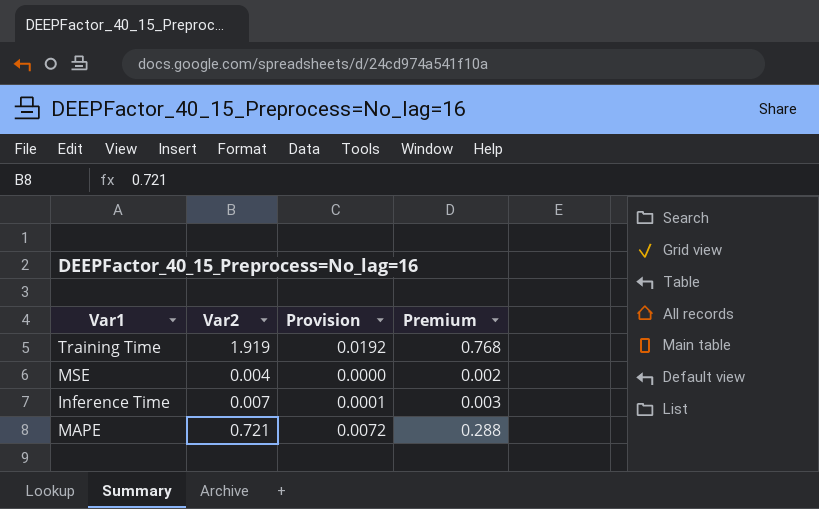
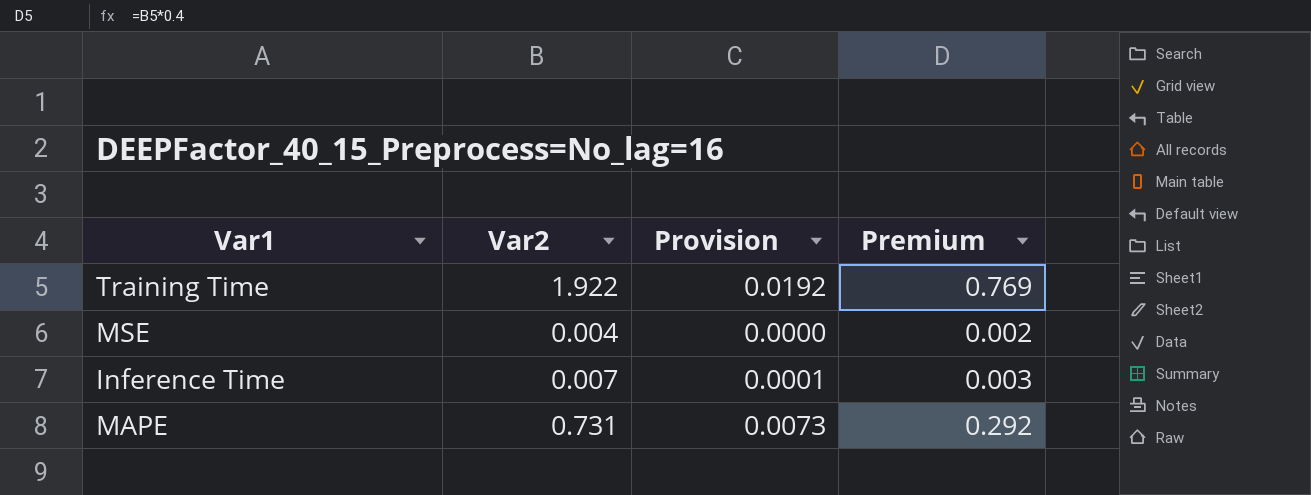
Training Time | Var2: 1.919 -> 1.922
Training Time | Premium: 0.768 -> 0.769
MAPE | Var2: 0.721 -> 0.731
MAPE | Provision: 0.0072 -> 0.0073
MAPE | Premium: 0.288 -> 0.292

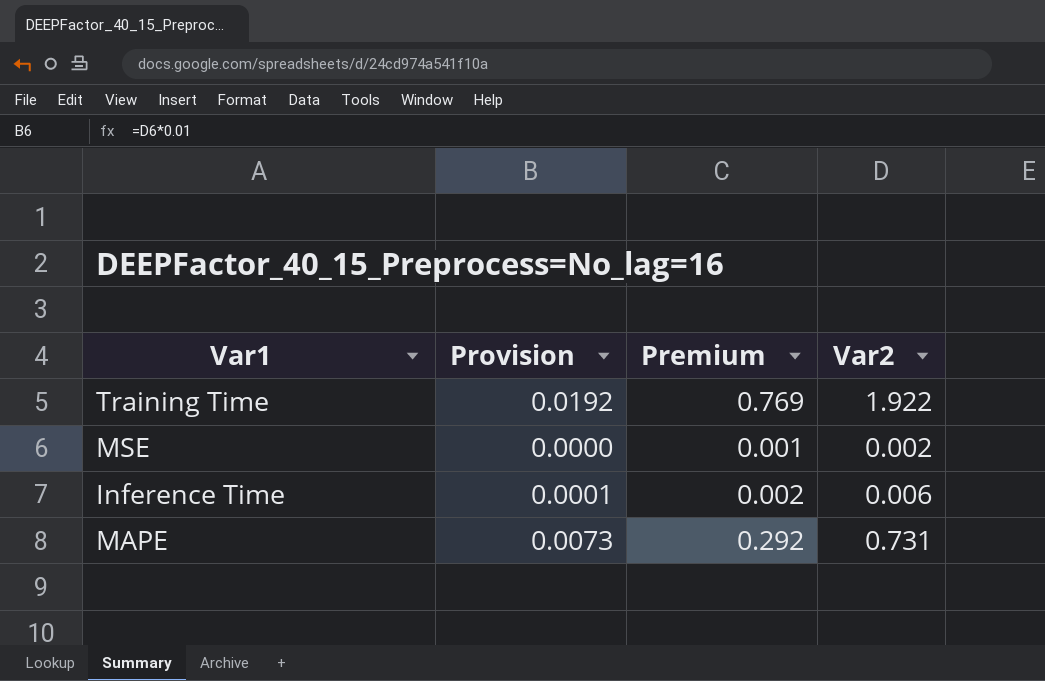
column Var2 | position: 2 -> 4
MSE | Premium: 0.002 -> 0.001
MSE | Var2: 0.004 -> 0.002
Inference Time | Premium: 0.003 -> 0.002
Inference Time | Var2: 0.007 -> 0.006

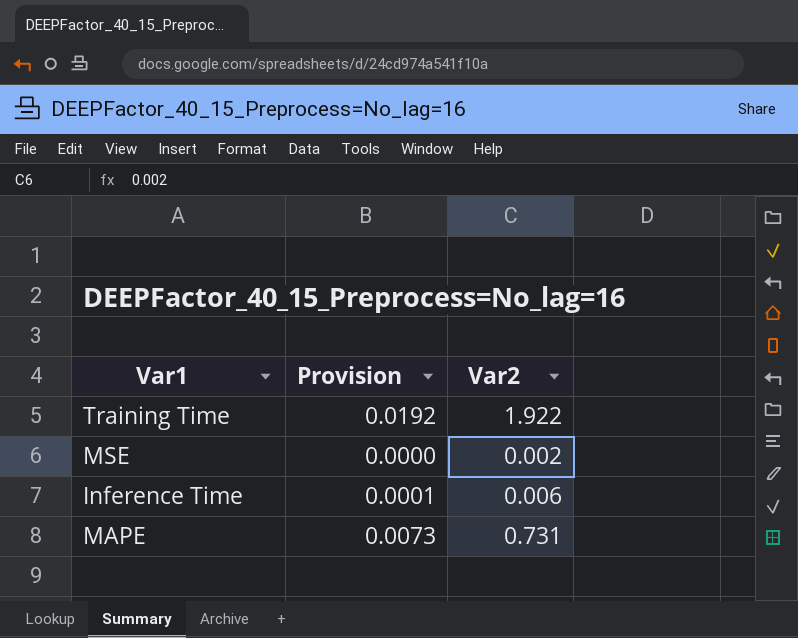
column Premium | formula: [Var2] * 0.4 -> none

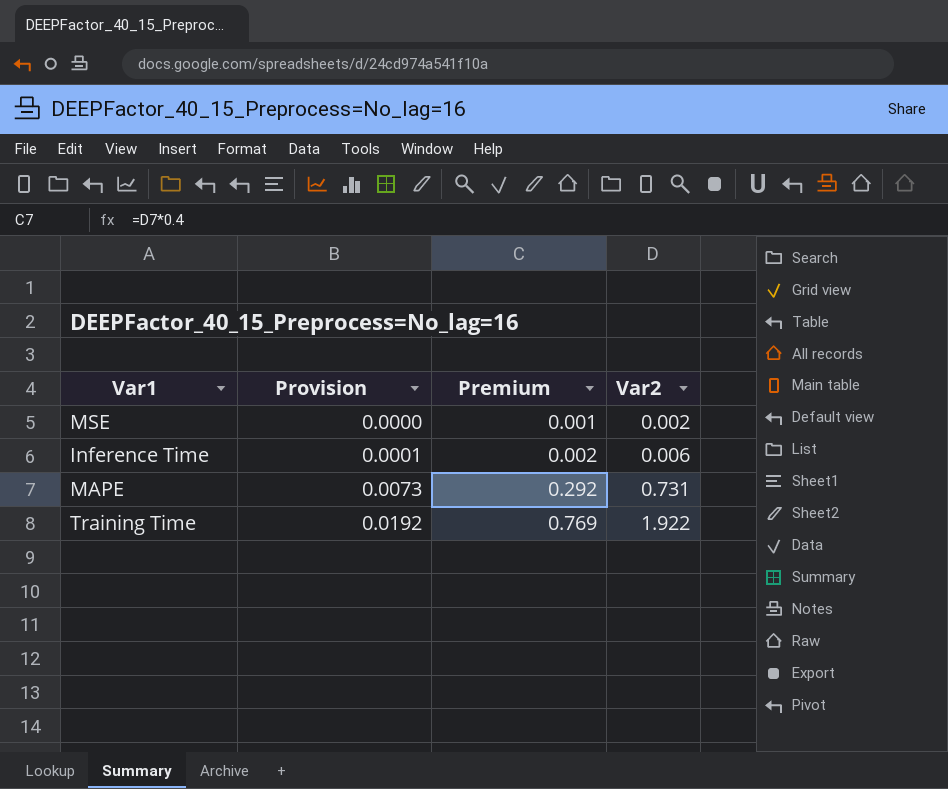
row order: none -> Provision ascending
column Premium | formula: none -> [Var2] * 0.4

